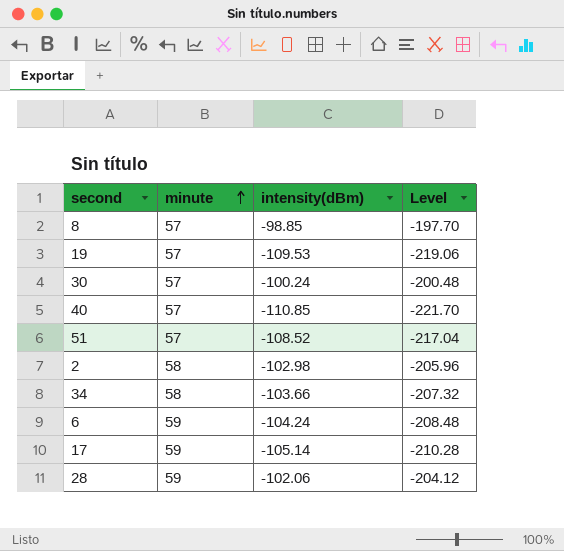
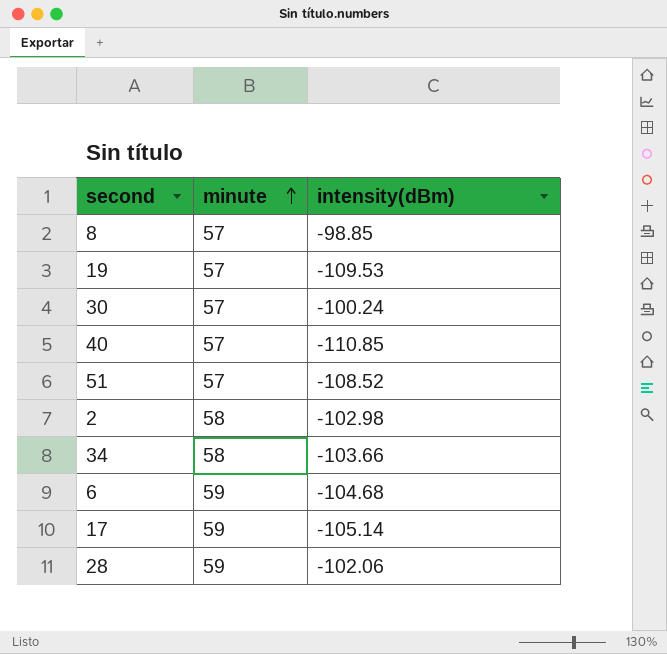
column Level | formula: [intensity(dBm)] * 2 -> none
6 | intensity(dBm): -104.24 -> -104.68

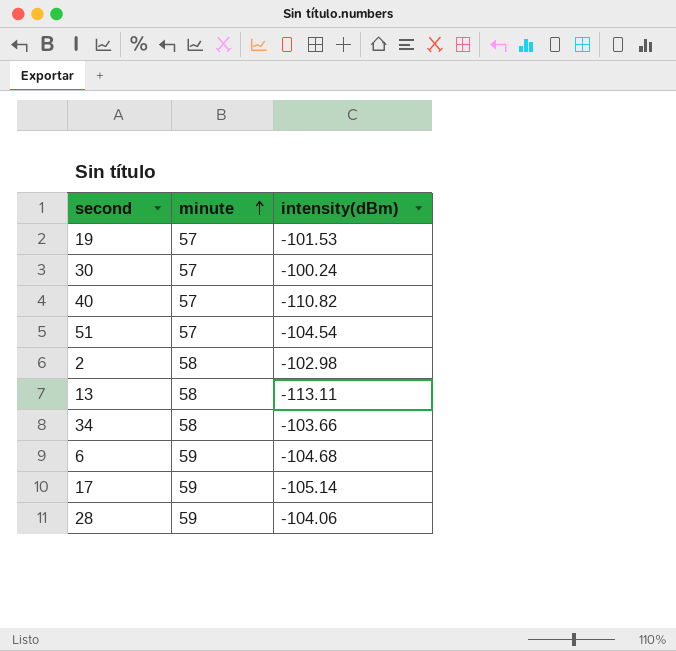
row 8: 57 | -98.85 -> none
19 | intensity(dBm): -109.53 -> -101.53
40 | intensity(dBm): -110.85 -> -110.82
51 | intensity(dBm): -108.52 -> -104.54
row 13: none -> 58 | -113.11
28 | intensity(dBm): -102.06 -> -104.06

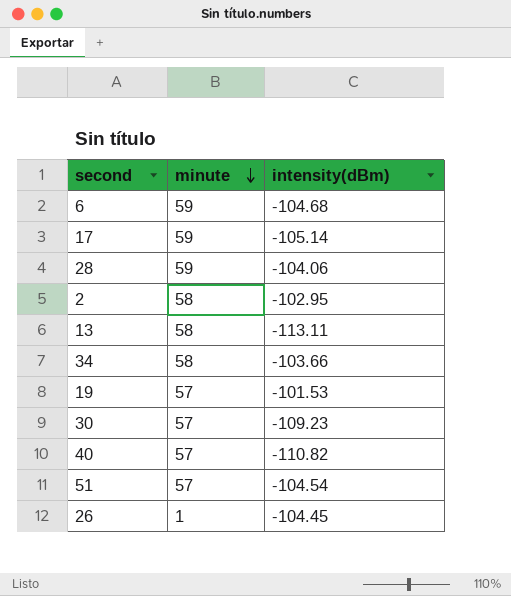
row order: minute ascending -> minute descending
2 | intensity(dBm): -102.98 -> -102.95
30 | intensity(dBm): -100.24 -> -109.23
row 26: none -> 1 | -104.45

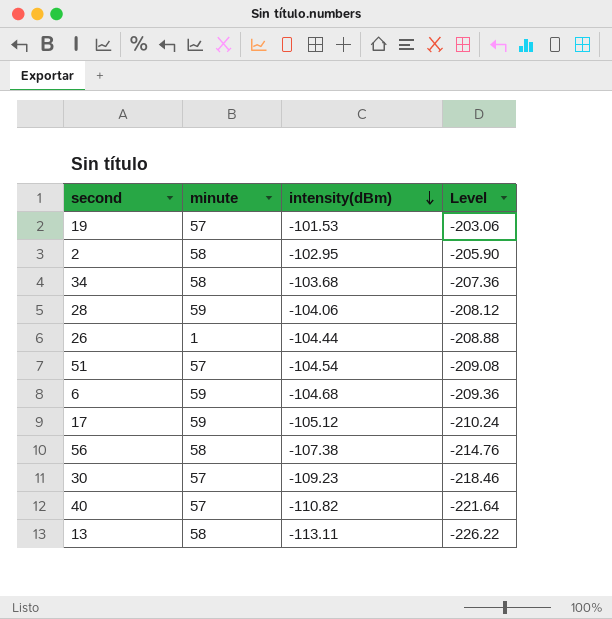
row order: minute descending -> intensity(dBm) descending
column Level | formula: none -> [intensity(dBm)] * 2
34 | intensity(dBm): -103.66 -> -103.68
26 | intensity(dBm): -104.45 -> -104.44
17 | intensity(dBm): -105.14 -> -105.12
row 56: none -> 58 | -107.38 | -214.76

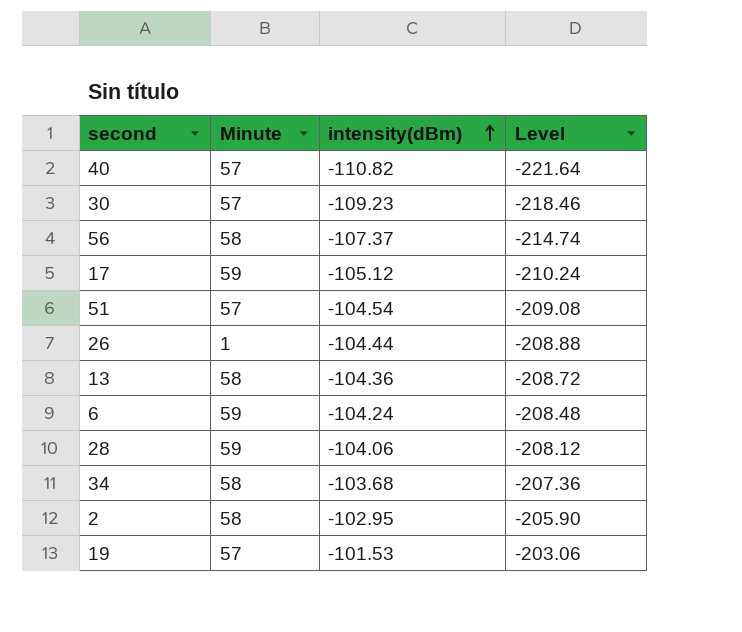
row order: intensity(dBm) descending -> intensity(dBm) ascending
column name: minute -> Minute
56 | intensity(dBm): -107.38 -> -107.37
56 | Level: -214.76 -> -214.74
13 | intensity(dBm): -113.11 -> -104.36
13 | Level: -226.22 -> -208.72
6 | intensity(dBm): -104.68 -> -104.24
6 | Level: -209.36 -> -208.48

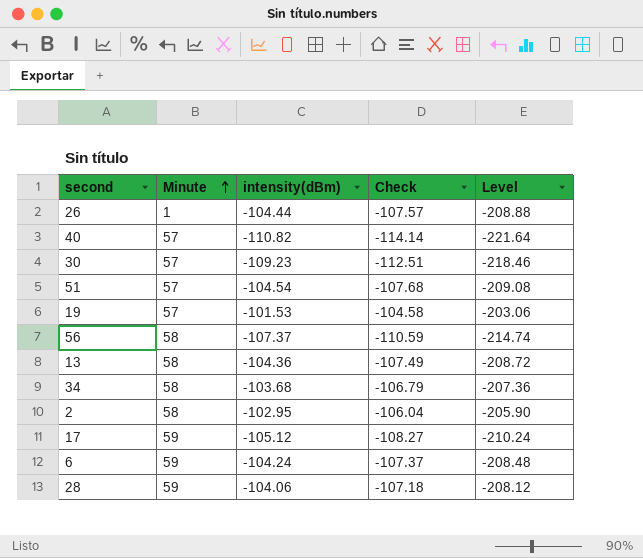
row order: intensity(dBm) ascending -> Minute ascending
column Check | formula: none -> [intensity(dBm)] * 1.03

